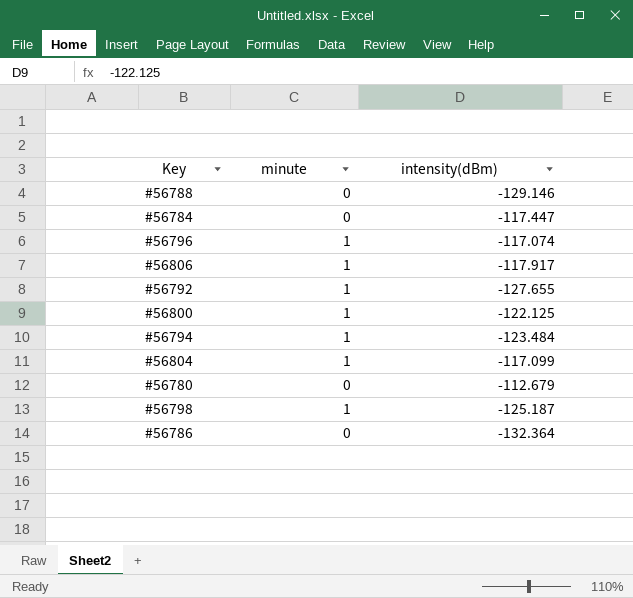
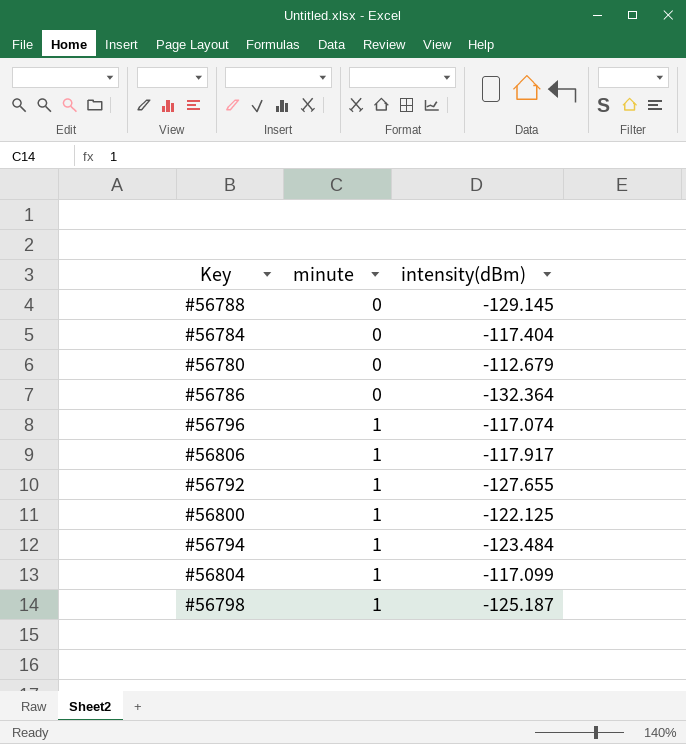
row order: none -> minute ascending
#56788 | intensity(dBm): -129.146 -> -129.145
#56784 | intensity(dBm): -117.447 -> -117.404

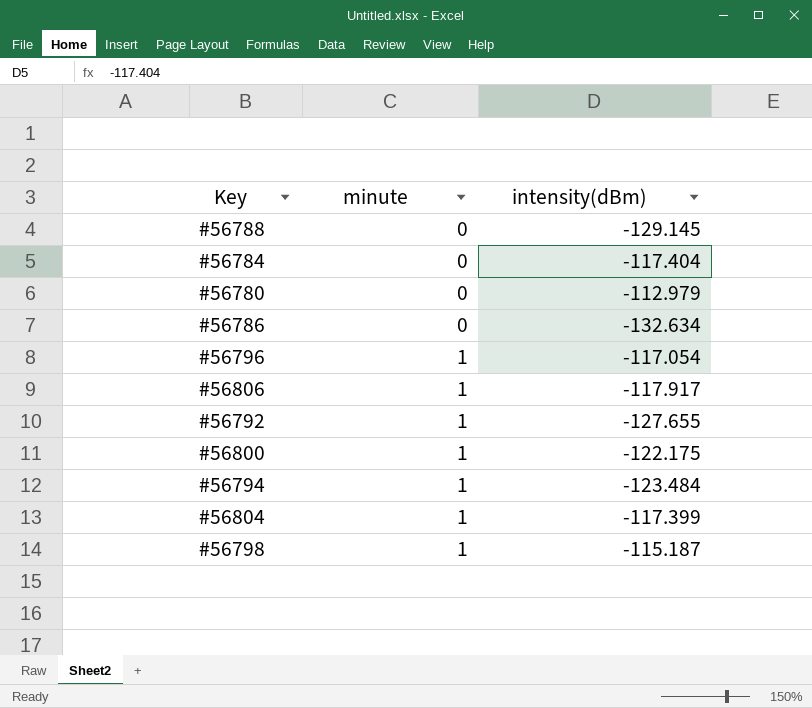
#56780 | intensity(dBm): -112.679 -> -112.979
#56786 | intensity(dBm): -132.364 -> -132.634
#56796 | intensity(dBm): -117.074 -> -117.054
#56800 | intensity(dBm): -122.125 -> -122.175
#56804 | intensity(dBm): -117.099 -> -117.399
#56798 | intensity(dBm): -125.187 -> -115.187

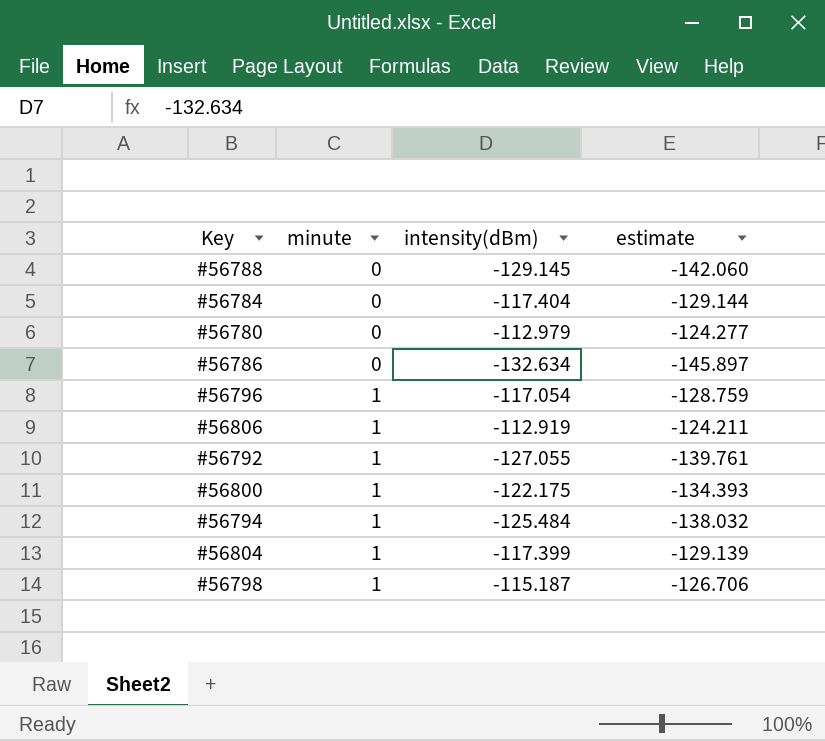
column estimate | formula: none -> [intensity(dBm)] * 1.1
#56806 | intensity(dBm): -117.917 -> -112.919
#56792 | intensity(dBm): -127.655 -> -127.055
#56794 | intensity(dBm): -123.484 -> -125.484

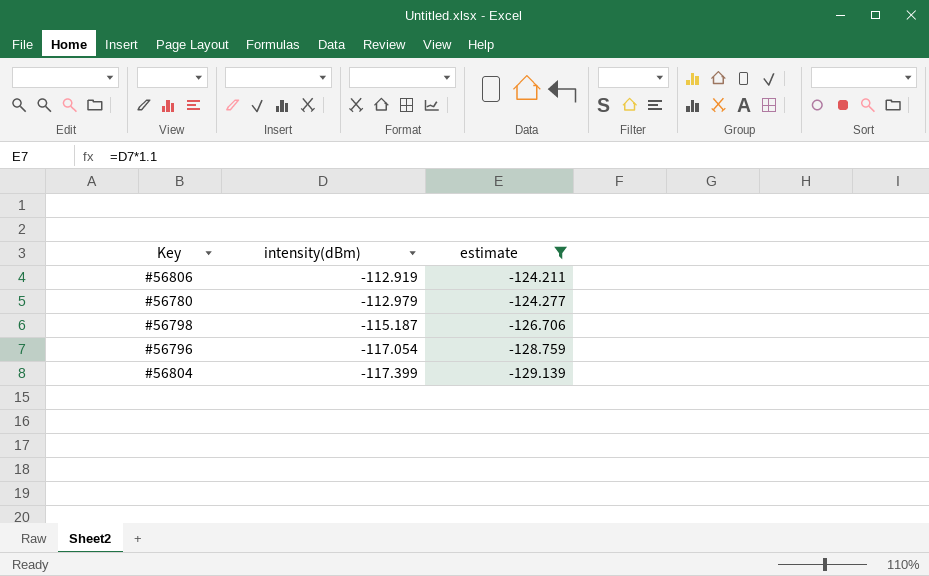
filter: none -> estimate >= -129.139
row order: minute ascending -> intensity(dBm) descending
column minute | position: 2 -> none

